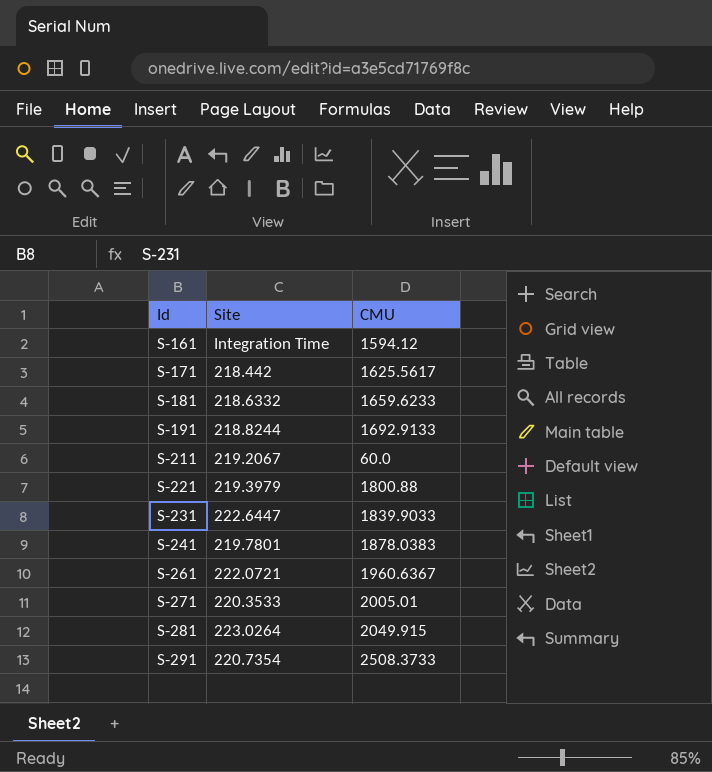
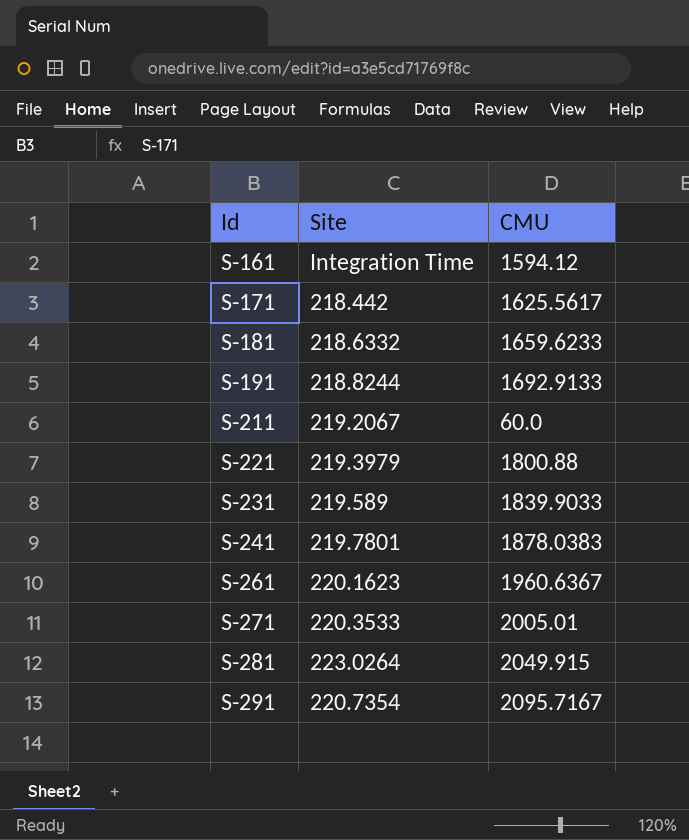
S-231 | Site: 222.6447 -> 219.589
S-261 | Site: 222.0721 -> 220.1623
S-291 | CMU: 2508.3733 -> 2095.7167

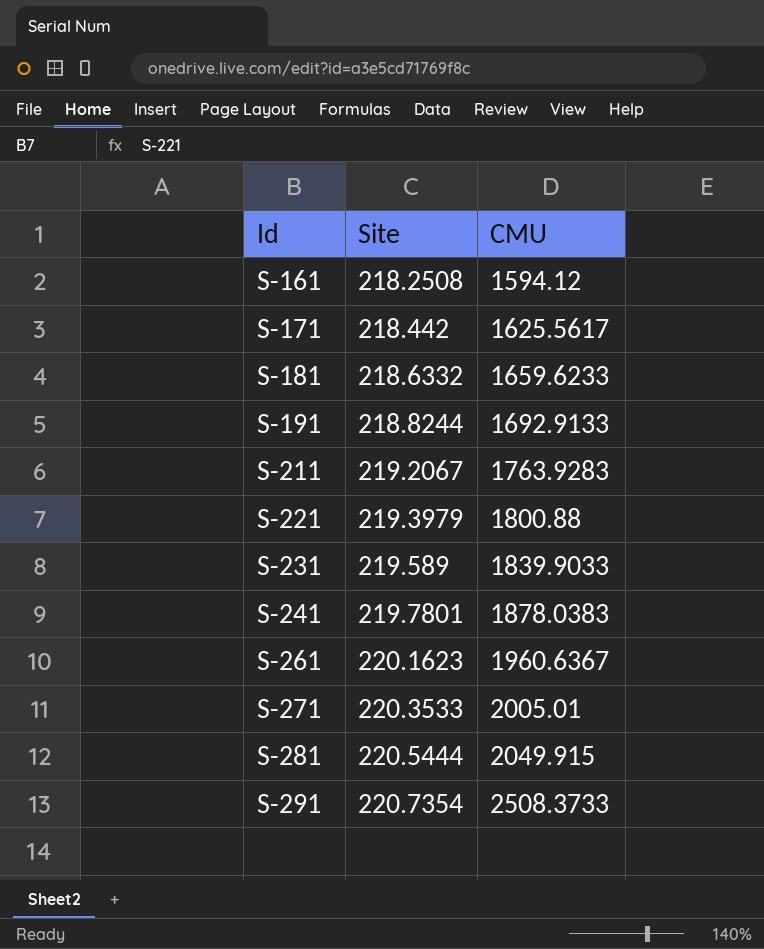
S-161 | Site: Integration Time -> 218.2508
S-211 | CMU: 60.0 -> 1763.9283
S-281 | Site: 223.0264 -> 220.5444
S-291 | CMU: 2095.7167 -> 2508.3733

